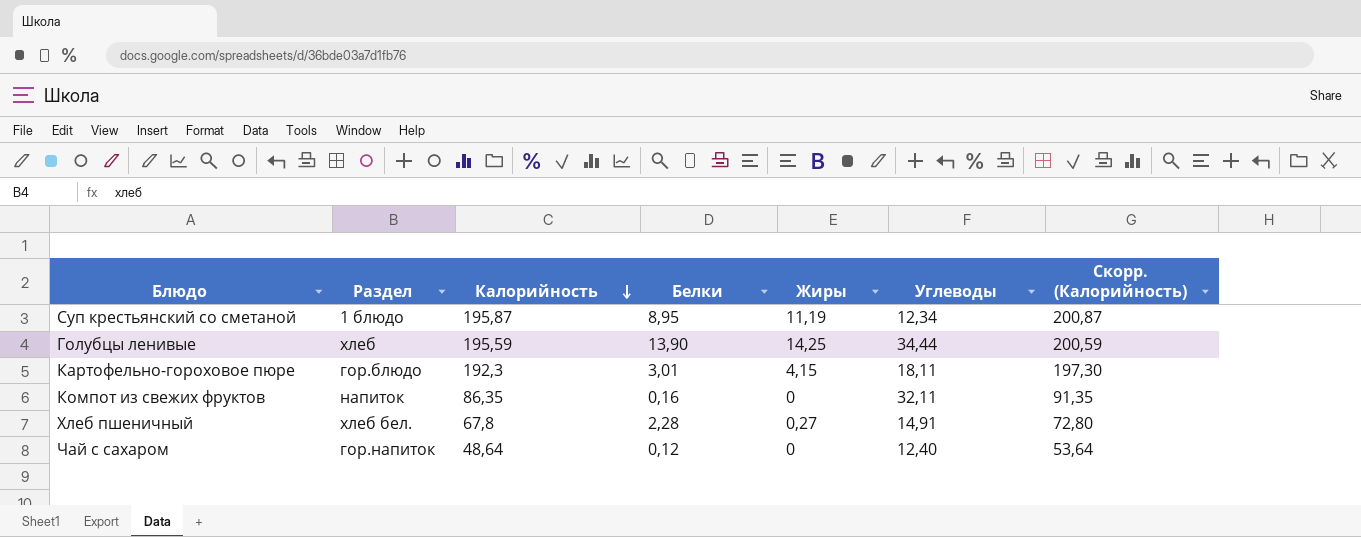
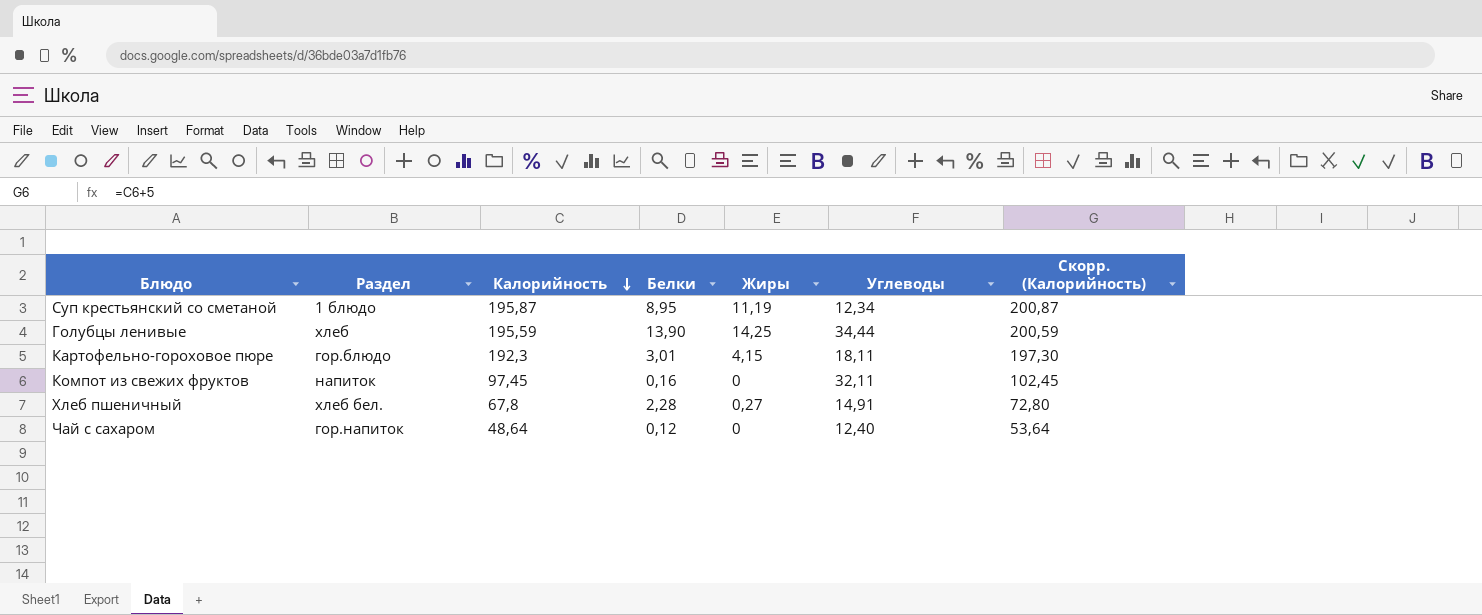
Компот из свежих фруктов | Калорийность: 86,35 -> 97,45
Компот из свежих фруктов | Скорр. (Калорийность): 91,35 -> 102,45

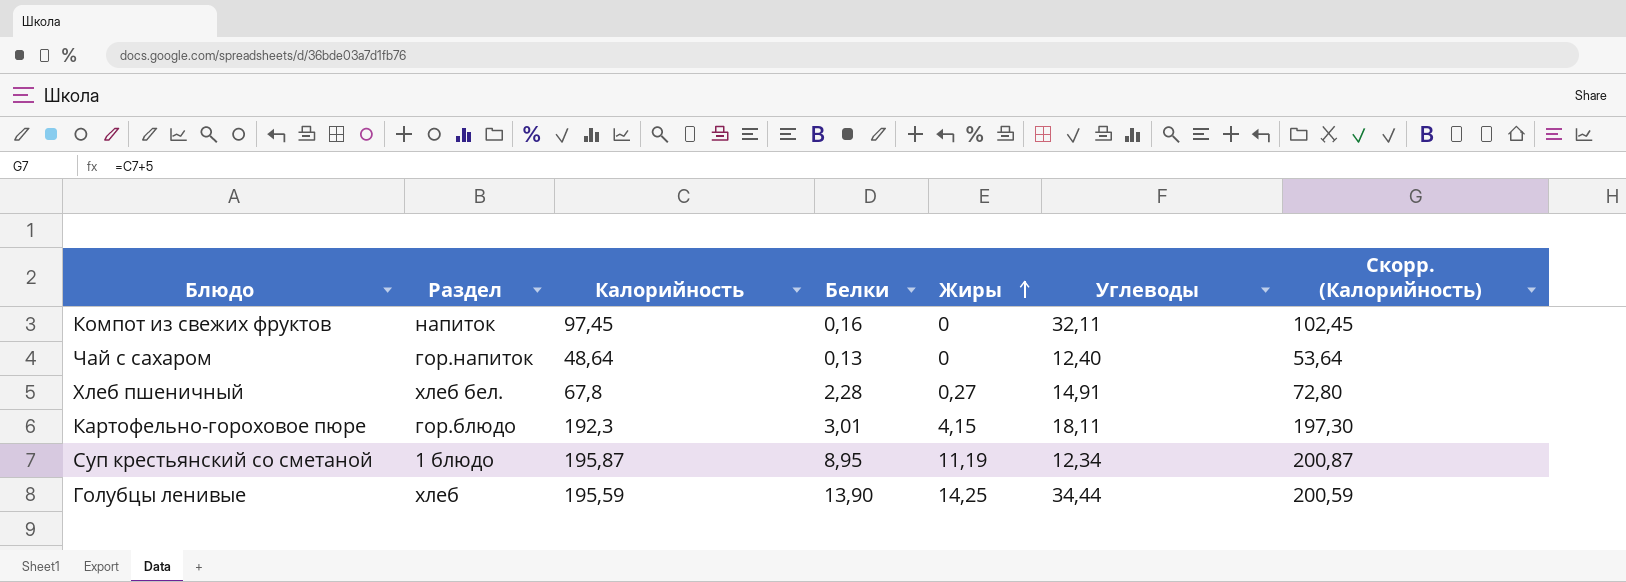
row order: Калорийность descending -> Жиры ascending
Чай с сахаром | Белки: 0,12 -> 0,13

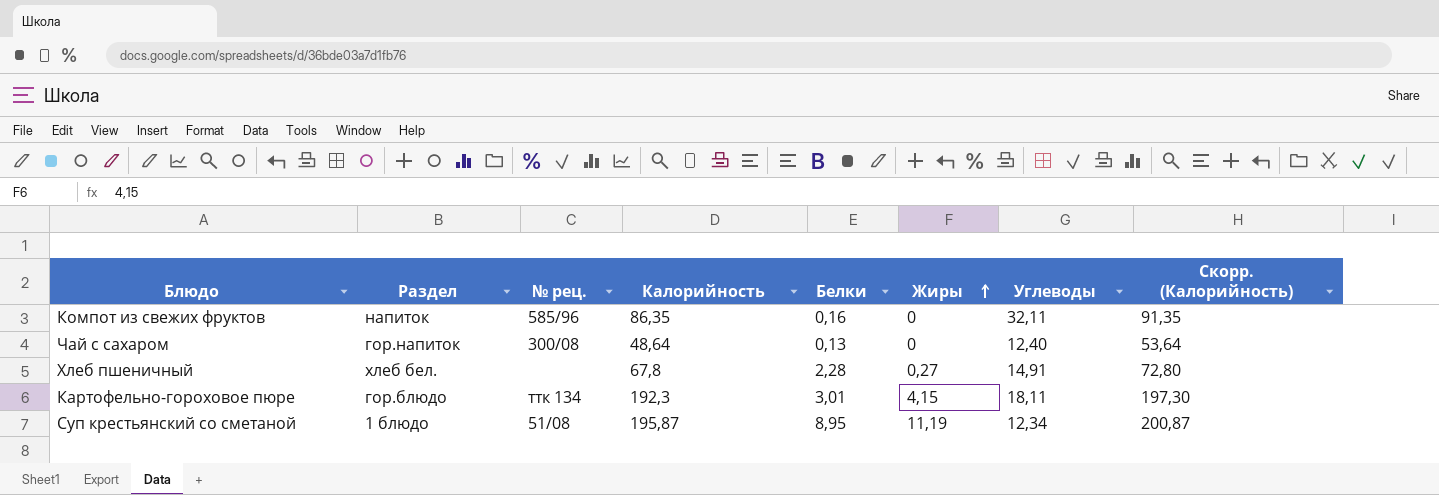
column № рец. | position: none -> 3
row Голубцы ленивые: хлеб | 195,59 | 13,90 | 14,25 | 34,44 | 200,59 -> none
Компот из свежих фруктов | Калорийность: 97,45 -> 86,35
Компот из свежих фруктов | Скорр. (Калорийность): 102,45 -> 91,35

